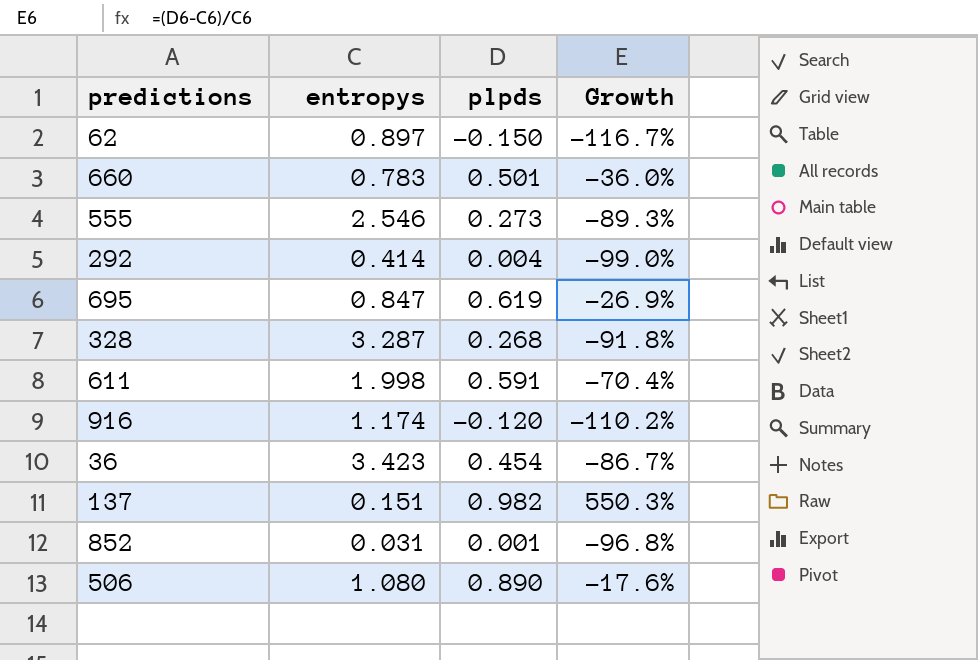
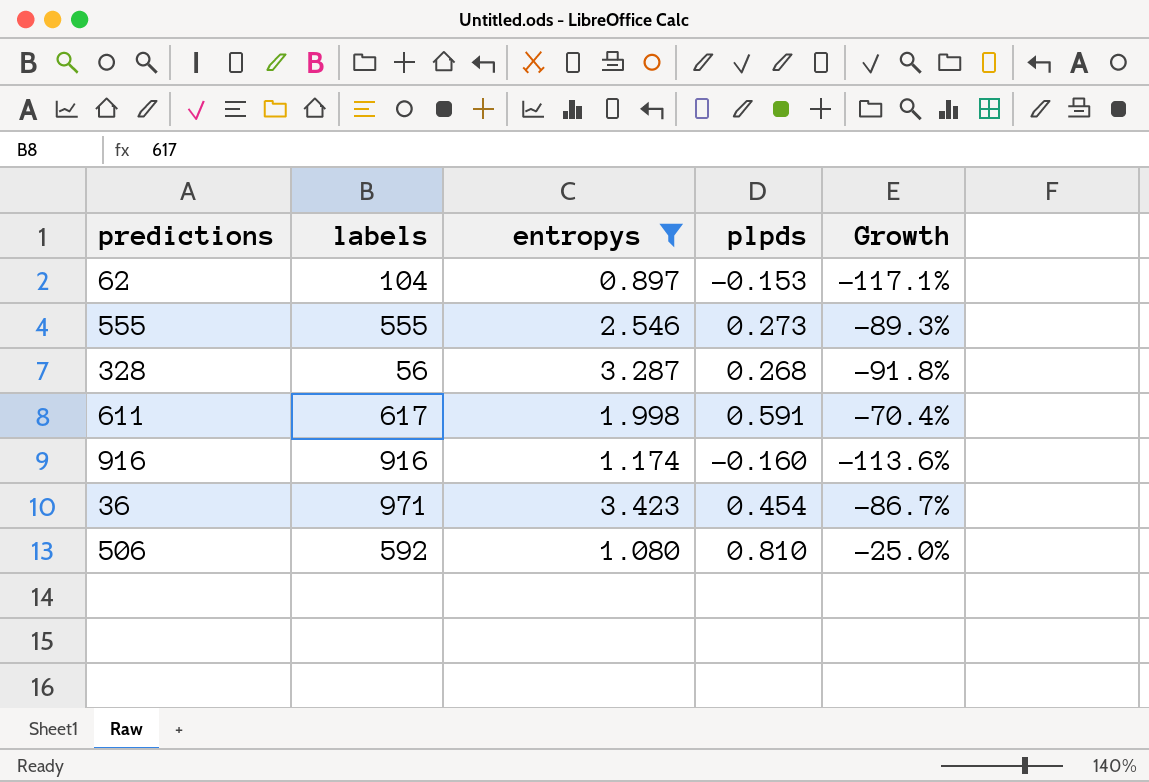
filter: none -> entropys >= 0.897
column labels | position: none -> 2
62 | plpds: -0.150 -> -0.153
62 | Growth: -116.7% -> -117.1%
916 | plpds: -0.120 -> -0.160
916 | Growth: -110.2% -> -113.6%
506 | plpds: 0.890 -> 0.810
506 | Growth: -17.6% -> -25.0%

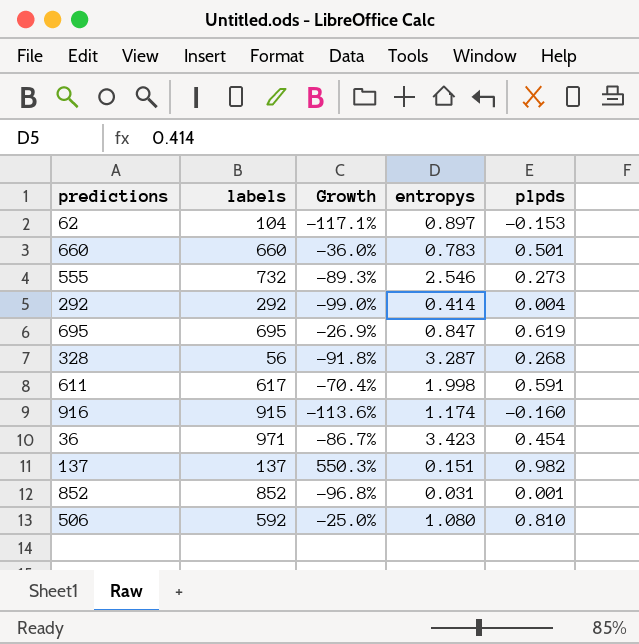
filter: entropys >= 0.897 -> none
column Growth | position: 5 -> 3
555 | labels: 555 -> 732
916 | labels: 916 -> 915

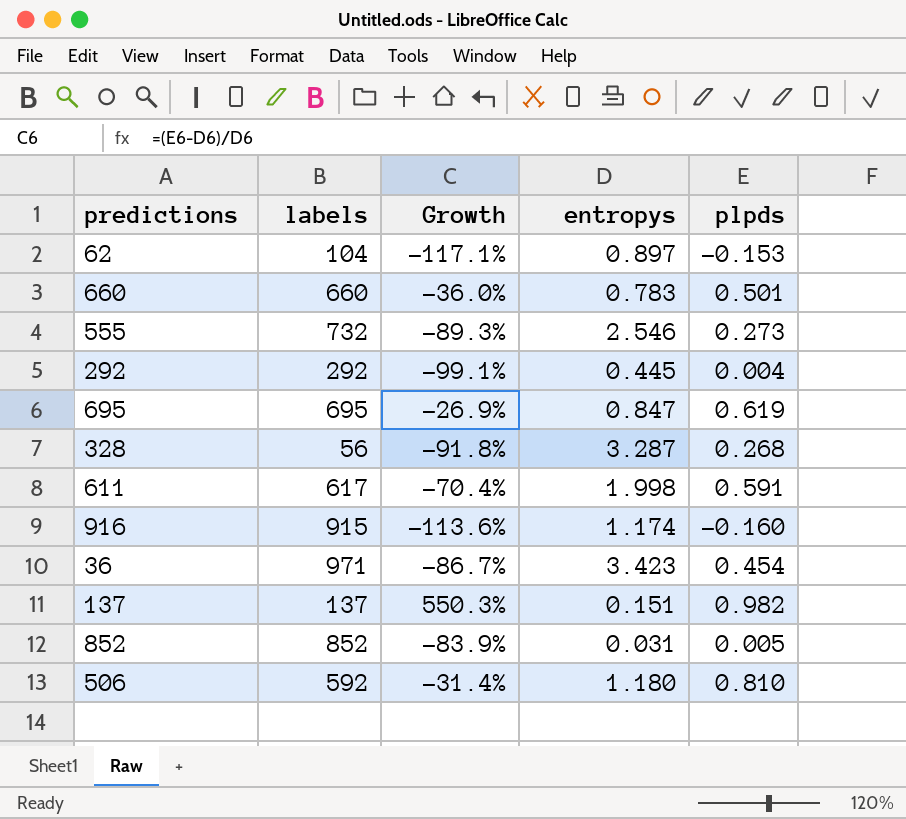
292 | Growth: -99.0% -> -99.1%
292 | entropys: 0.414 -> 0.445
852 | Growth: -96.8% -> -83.9%
852 | plpds: 0.001 -> 0.005
506 | Growth: -25.0% -> -31.4%
506 | entropys: 1.080 -> 1.180

